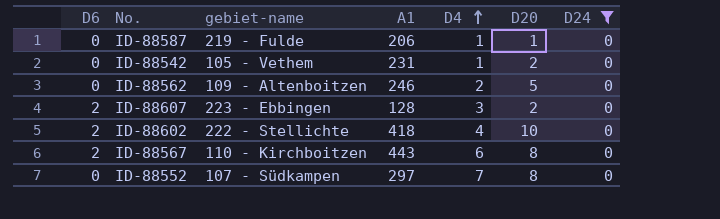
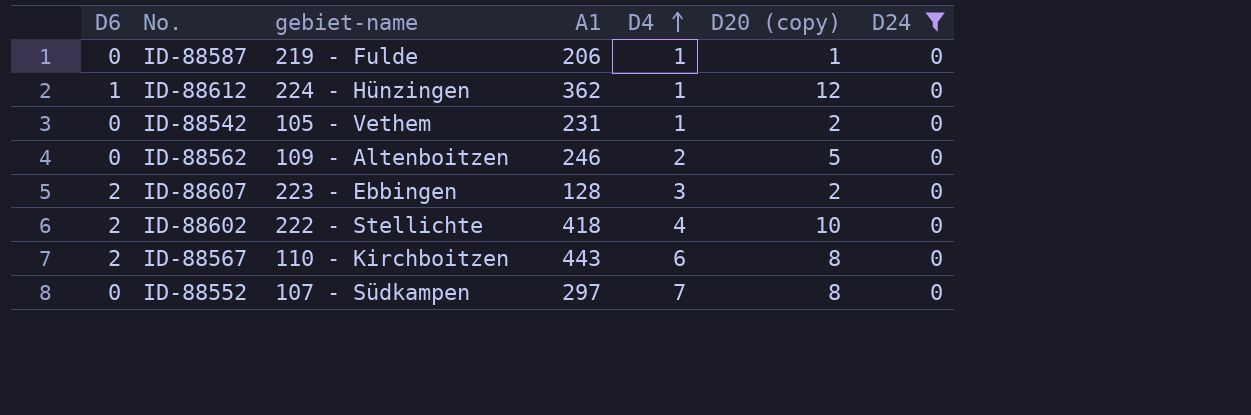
column name: D20 -> D20 (copy)
row ID-88612: none -> 1 | 224 - Hünzingen | 362 | 1 | 12 | 0

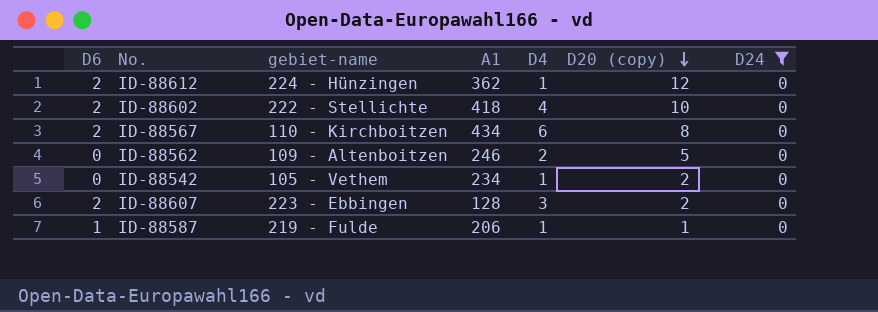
row order: D4 ascending -> D20 (copy) descending
row ID-88552: 0 | 107 - Südkampen | 297 | 7 | 8 | 0 -> none
ID-88612 | D6: 1 -> 2
ID-88567 | A1: 443 -> 434
ID-88542 | A1: 231 -> 234
ID-88587 | D6: 0 -> 1

